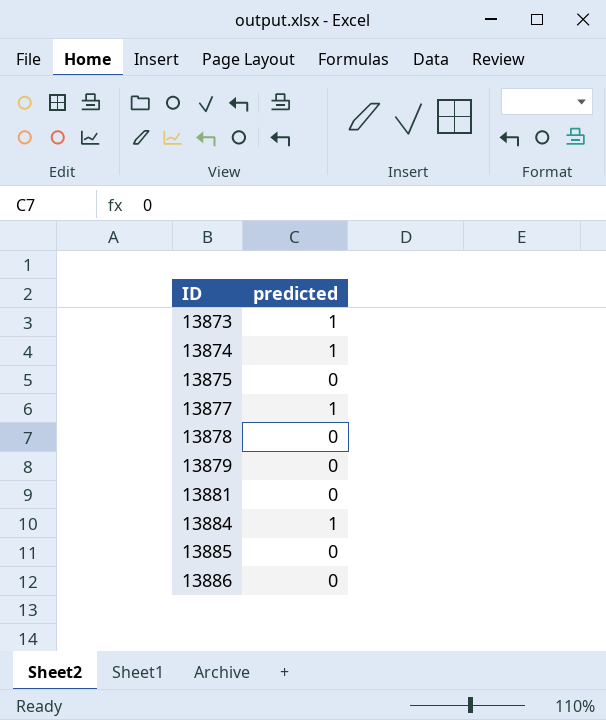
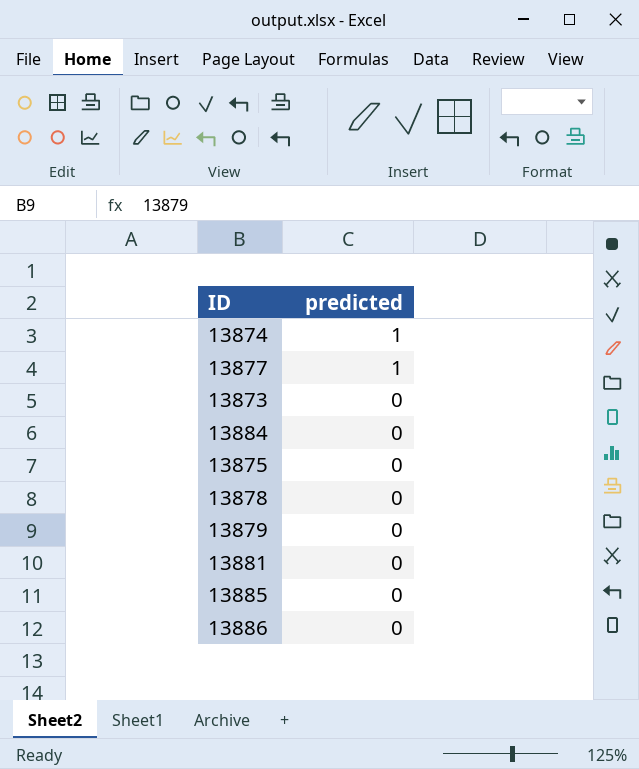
row order: ID ascending -> predicted descending
13873 | predicted: 1 -> 0
13884 | predicted: 1 -> 0

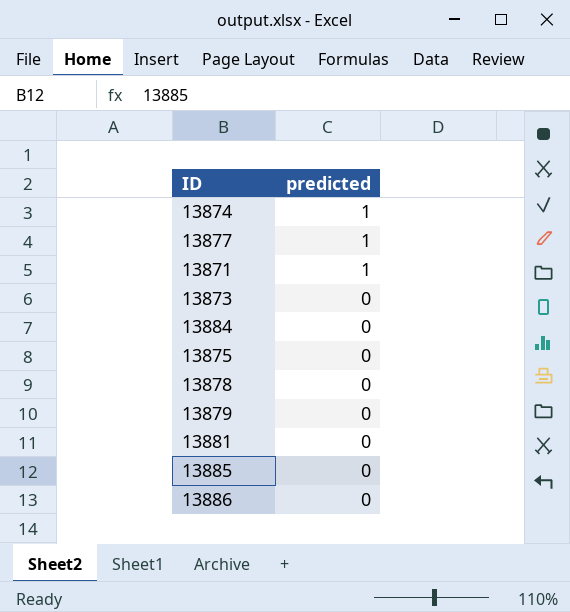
row 13871: none -> 1

